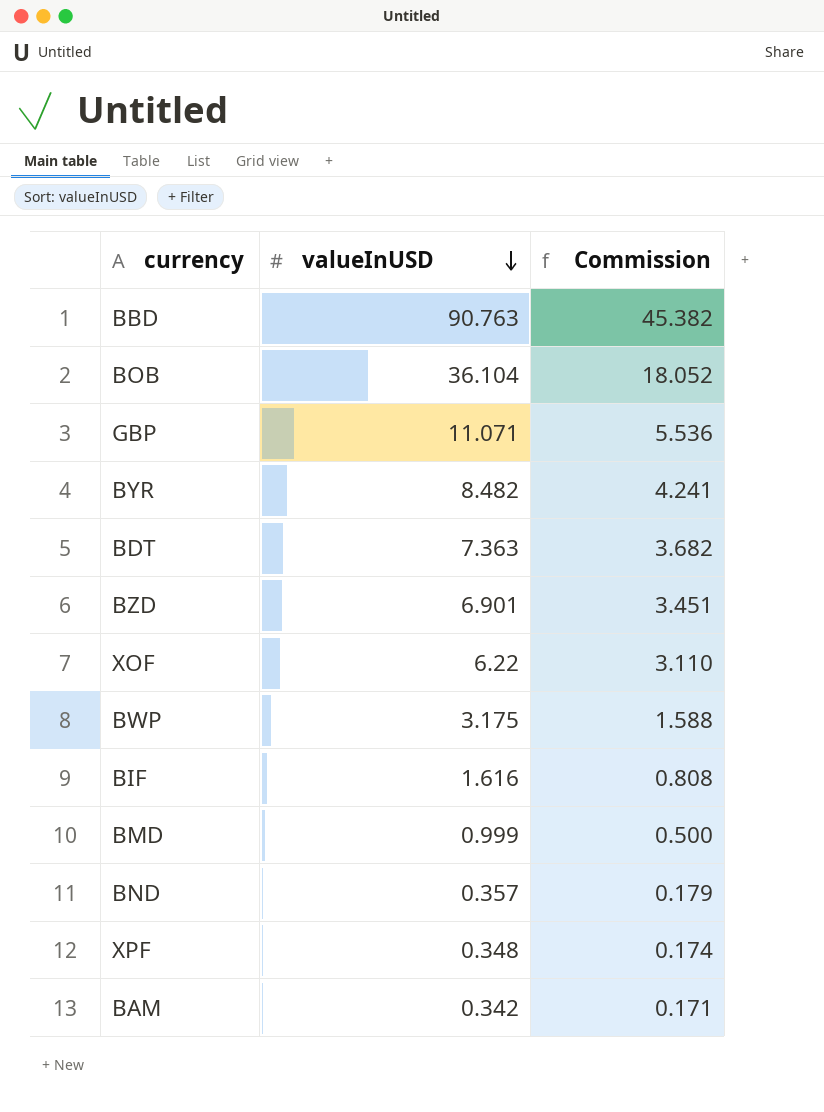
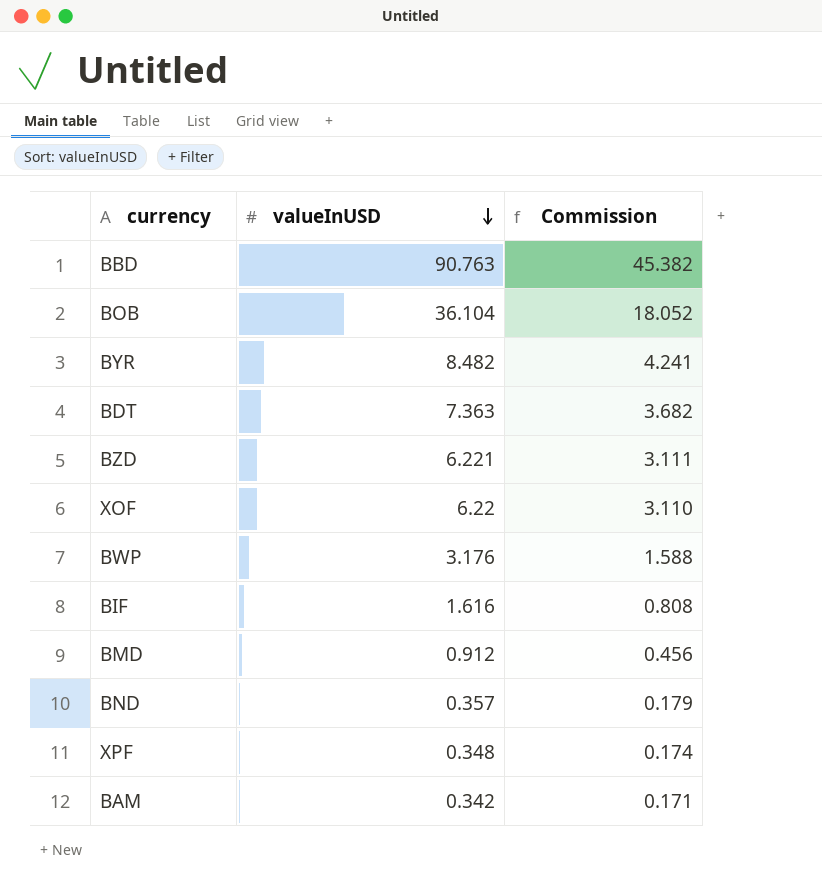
row GBP: 11.071 | 5.536 -> none
BZD | valueInUSD: 6.901 -> 6.221
BZD | Commission: 3.451 -> 3.111
BWP | valueInUSD: 3.175 -> 3.176
BMD | valueInUSD: 0.999 -> 0.912
BMD | Commission: 0.500 -> 0.456

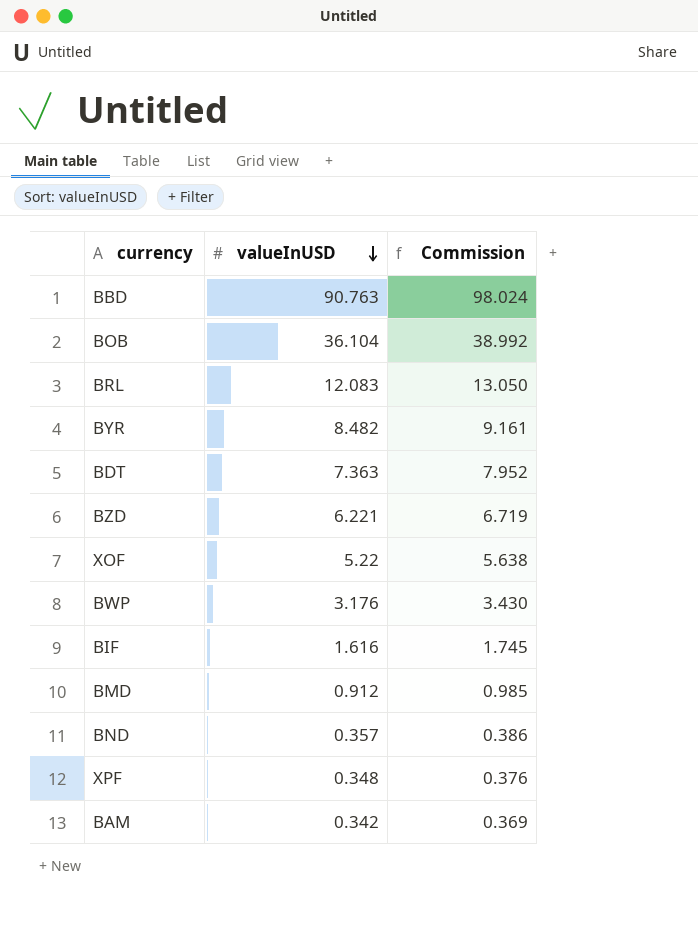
column Commission | formula: [valueInUSD] * 0.5 -> [valueInUSD] * 1.08
row BRL: none -> 12.083 | 13.050
XOF | valueInUSD: 6.22 -> 5.22

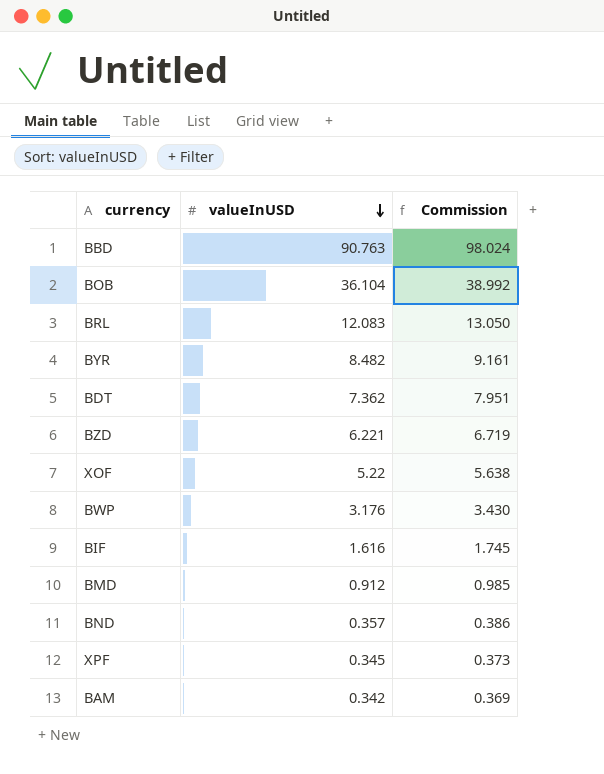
BDT | valueInUSD: 7.363 -> 7.362
BDT | Commission: 7.952 -> 7.951
XPF | valueInUSD: 0.348 -> 0.345
XPF | Commission: 0.376 -> 0.373

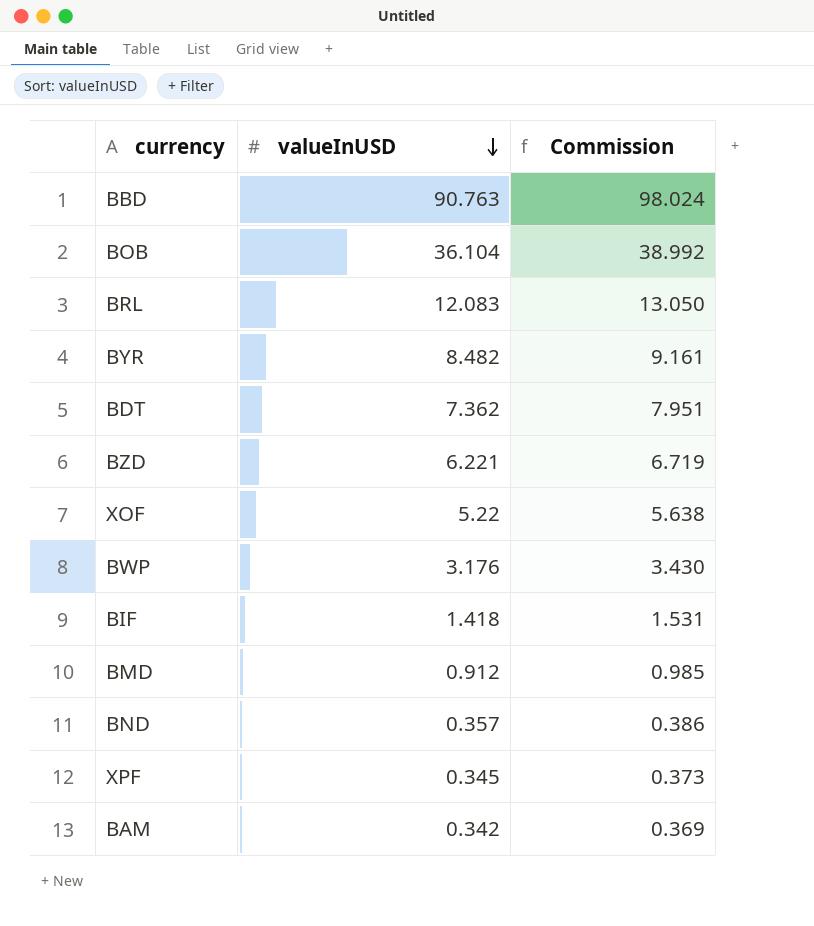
BIF | valueInUSD: 1.616 -> 1.418
BIF | Commission: 1.745 -> 1.531

